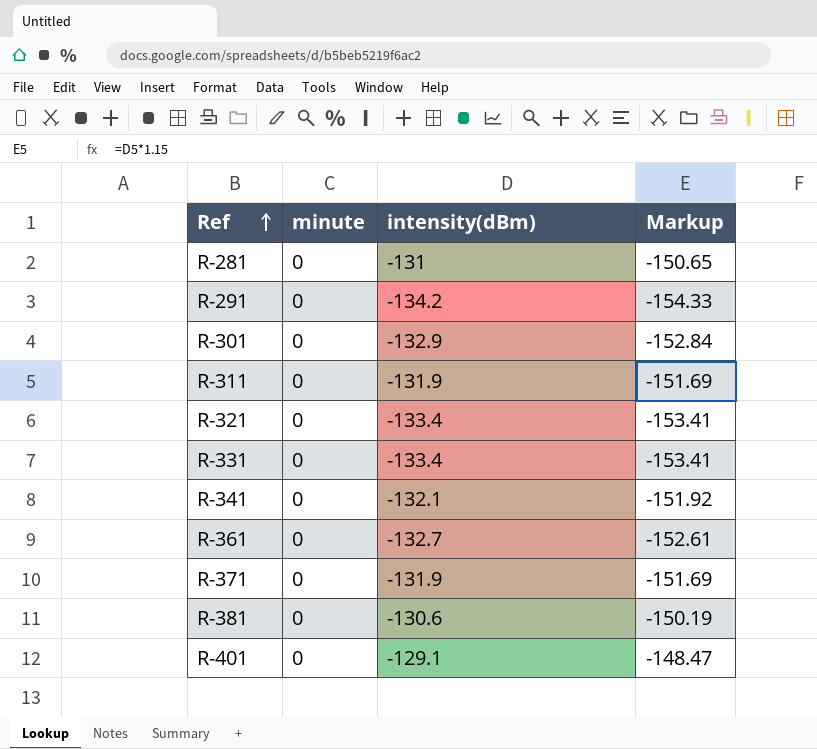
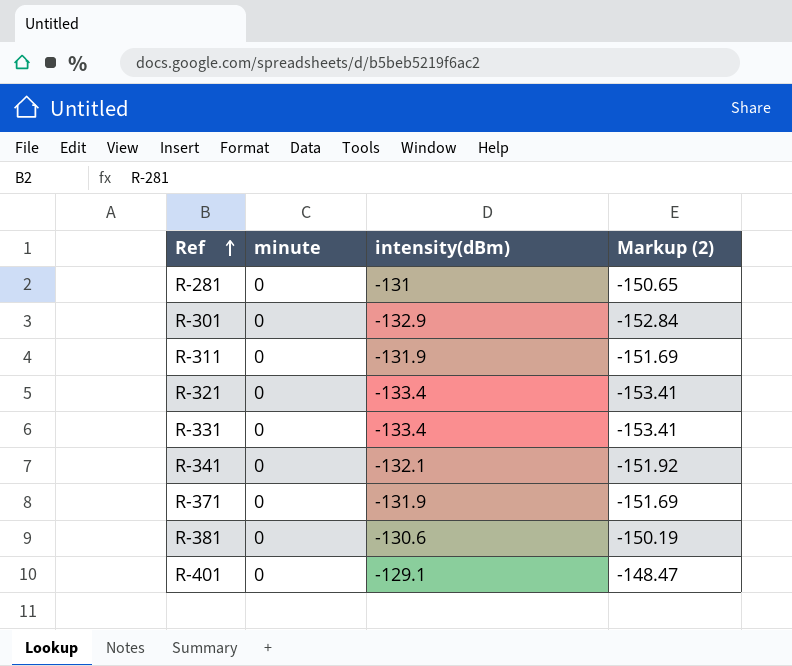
column name: Markup -> Markup (2)
row R-291: 0 | -134.2 | -154.33 -> none
row R-361: 0 | -132.7 | -152.61 -> none

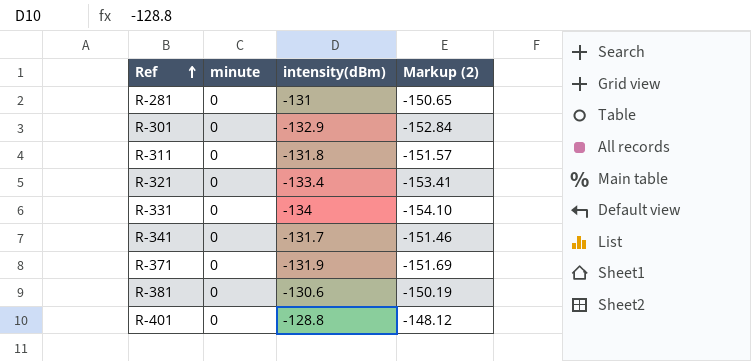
R-311 | intensity(dBm): -131.9 -> -131.8
R-311 | Markup (2): -151.69 -> -151.57
R-331 | intensity(dBm): -133.4 -> -134
R-331 | Markup (2): -153.41 -> -154.10
R-341 | intensity(dBm): -132.1 -> -131.7
R-341 | Markup (2): -151.92 -> -151.46
R-401 | intensity(dBm): -129.1 -> -128.8
R-401 | Markup (2): -148.47 -> -148.12

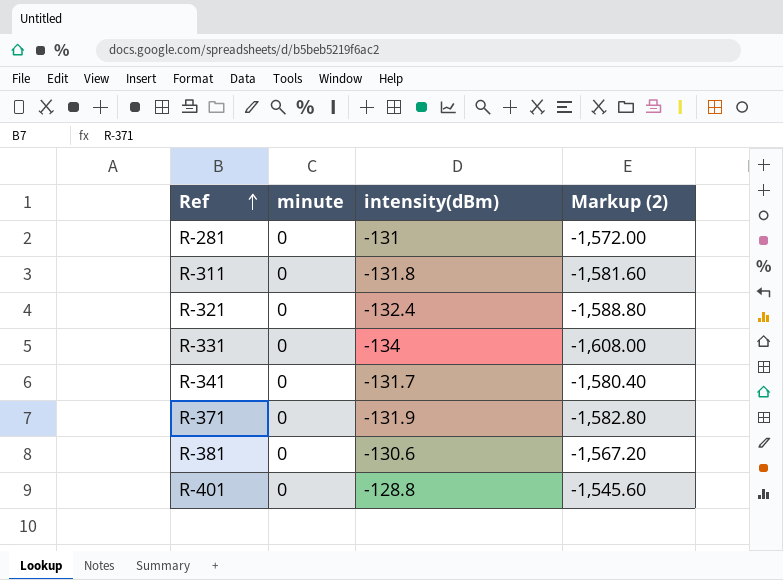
column Markup (2) | formula: [intensity(dBm)] * 1.15 -> [intensity(dBm)] * 12
row R-301: 0 | -132.9 | -152.84 -> none
R-321 | intensity(dBm): -133.4 -> -132.4

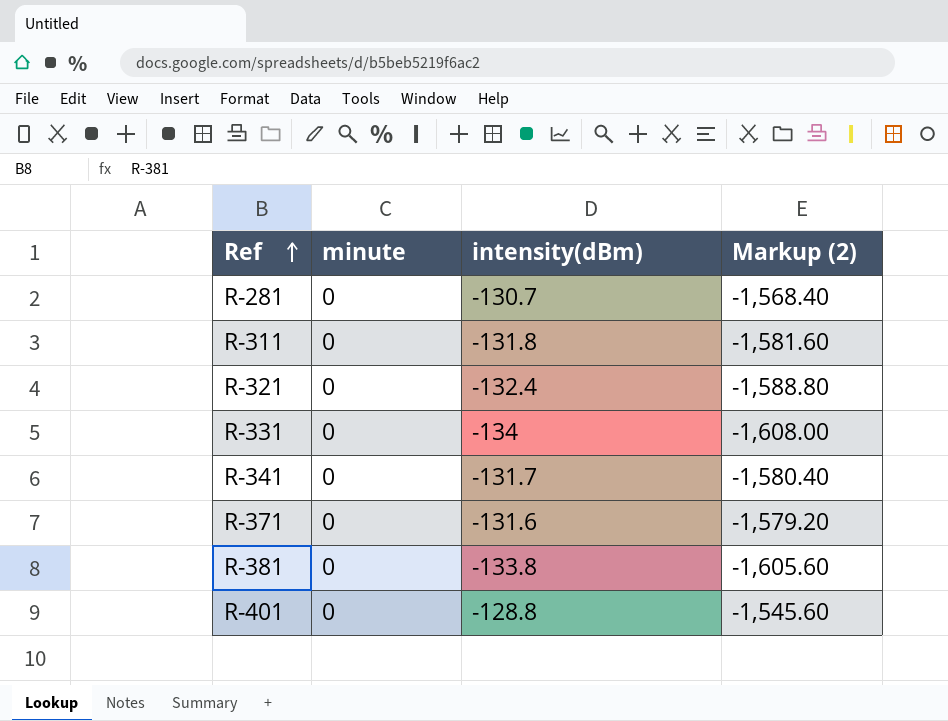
R-281 | intensity(dBm): -131 -> -130.7
R-281 | Markup (2): -1,572.00 -> -1,568.40
R-371 | intensity(dBm): -131.9 -> -131.6
R-371 | Markup (2): -1,582.80 -> -1,579.20
R-381 | intensity(dBm): -130.6 -> -133.8
R-381 | Markup (2): -1,567.20 -> -1,605.60

